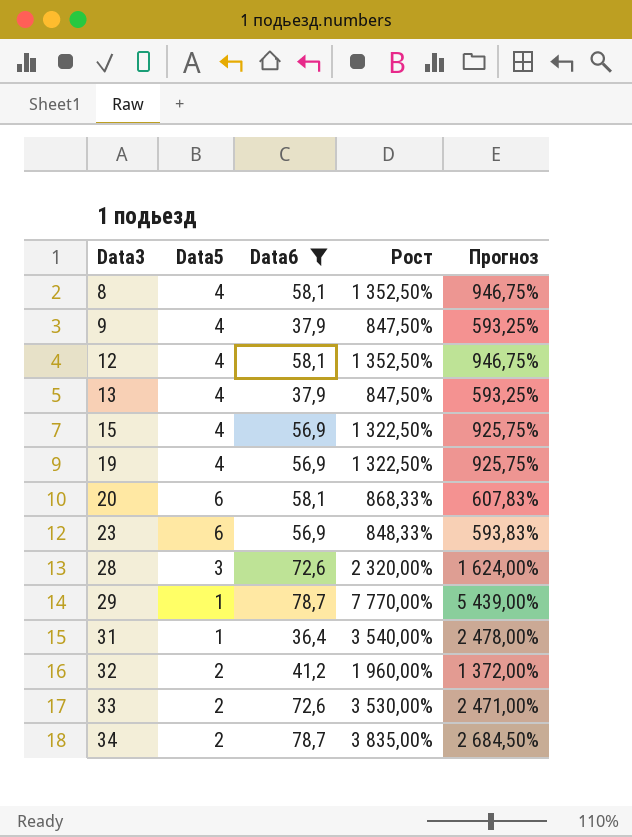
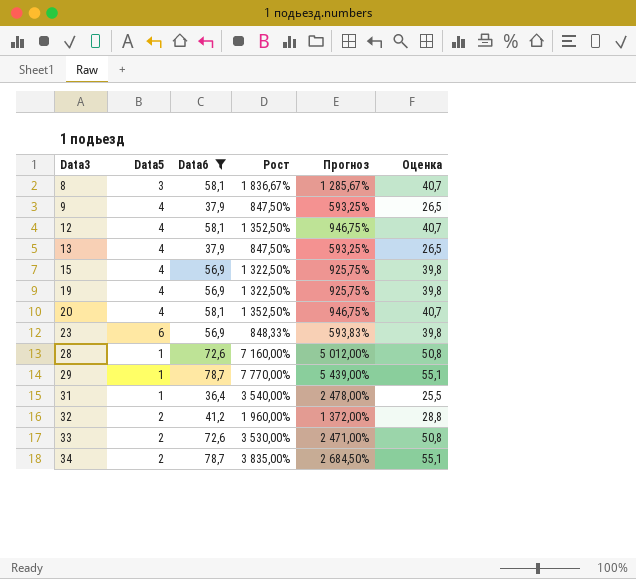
column Оценка | formula: none -> [Data6] * 0,7
8 | Data5: 4 -> 3
8 | Рост: 1 352,50% -> 1 836,67%
8 | Прогноз: 946,75% -> 1 285,67%
20 | Data5: 6 -> 4
20 | Рост: 868,33% -> 1 352,50%
20 | Прогноз: 607,83% -> 946,75%
28 | Data5: 3 -> 1
28 | Рост: 2 320,00% -> 7 160,00%
28 | Прогноз: 1 624,00% -> 5 012,00%

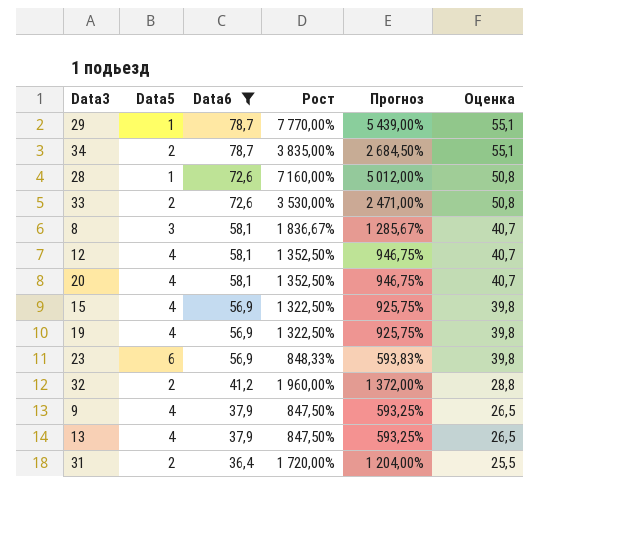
row order: Data3 ascending -> Data6 descending
31 | Data5: 1 -> 2
31 | Рост: 3 540,00% -> 1 720,00%
31 | Прогноз: 2 478,00% -> 1 204,00%

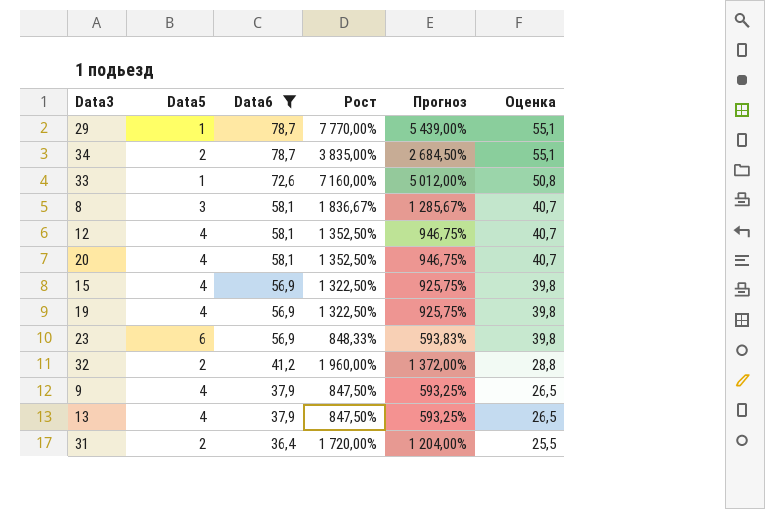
row 28: 1 | 72,6 | 7 160,00% | 5 012,00% | 50,8 -> none
33 | Data5: 2 -> 1
33 | Рост: 3 530,00% -> 7 160,00%
33 | Прогноз: 2 471,00% -> 5 012,00%

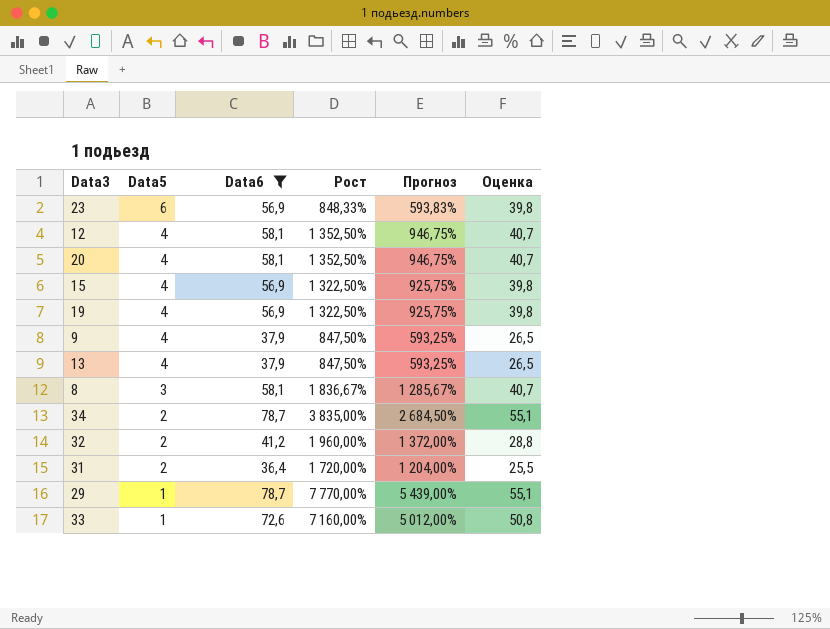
row order: Data6 descending -> Data5 descending

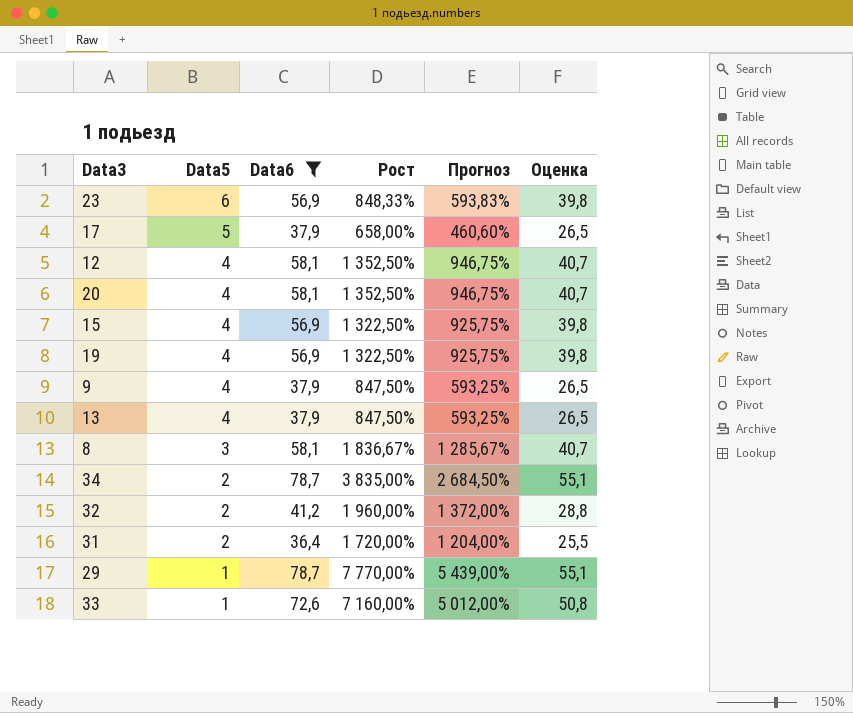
row 17: none -> 5 | 37,9 | 658,00% | 460,60% | 26,5

